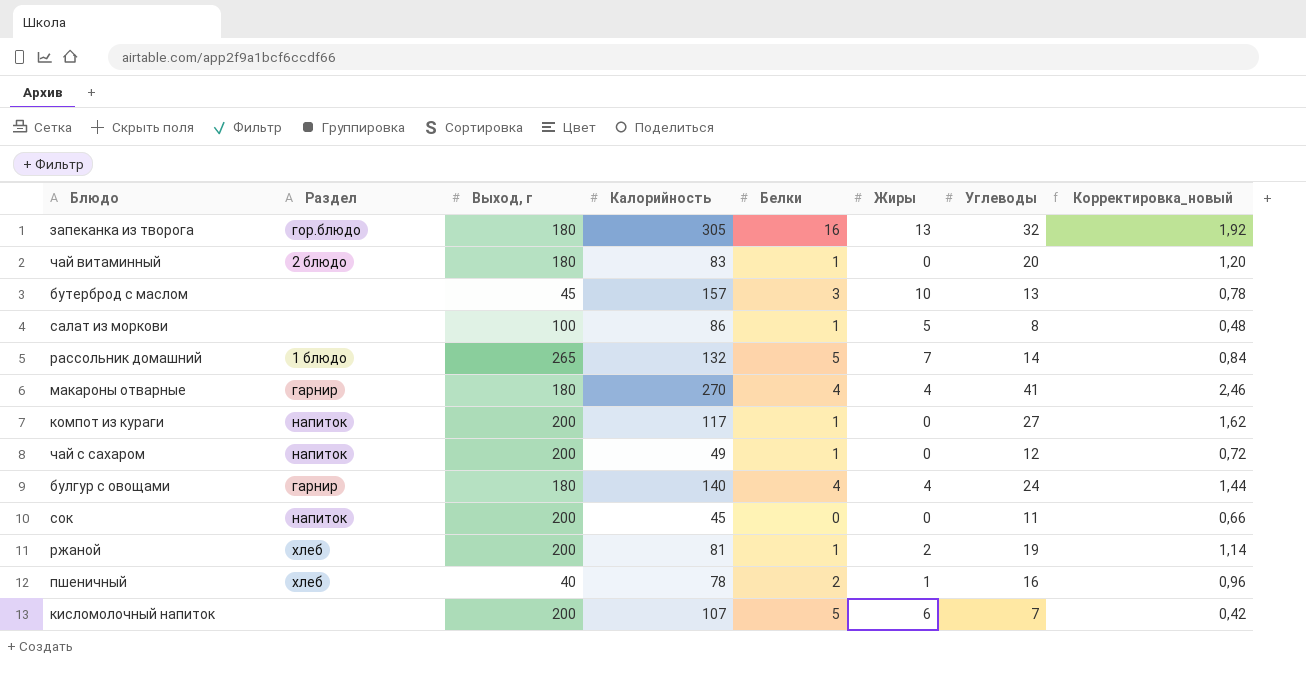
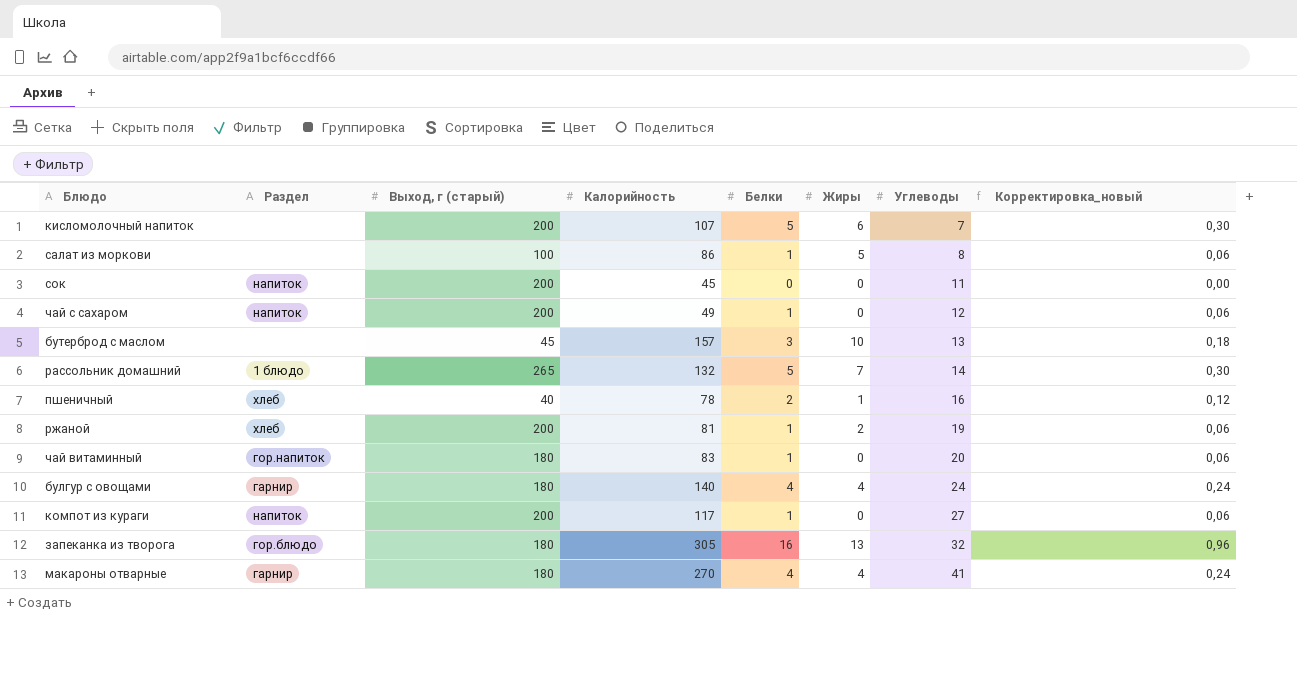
row order: none -> Углеводы ascending
column name: Выход, г -> Выход, г (старый)
column Корректировка_новый | formula: [Углеводы] * 0,06 -> [Белки] * 0,06
чай витаминный | Раздел: 2 блюдо -> гор.напиток

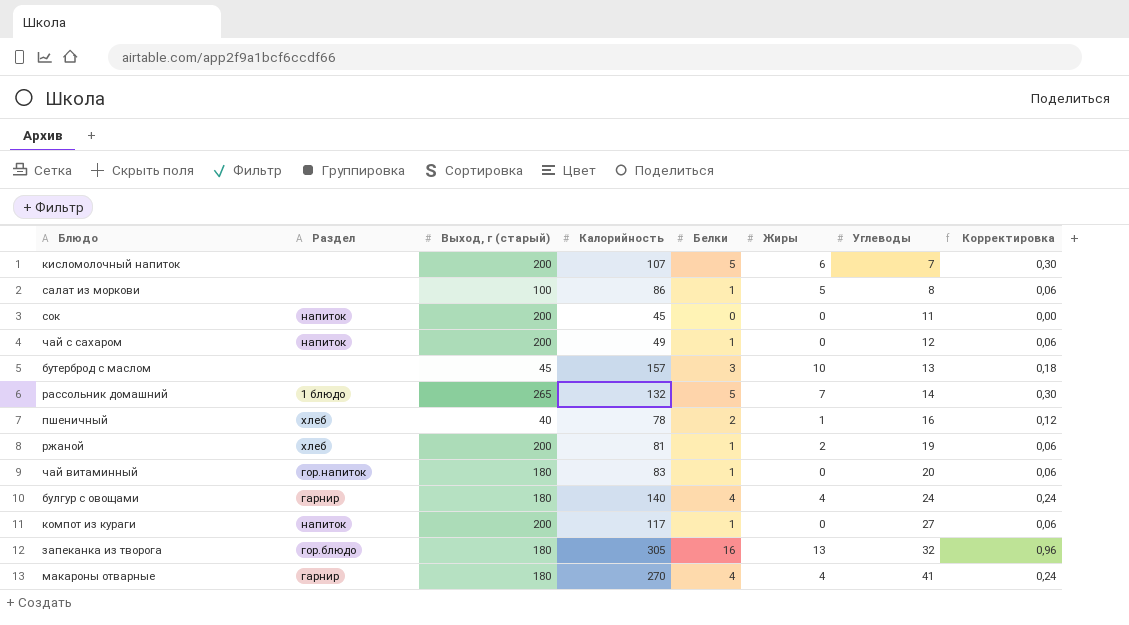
column name: Корректировка_новый -> Корректировка

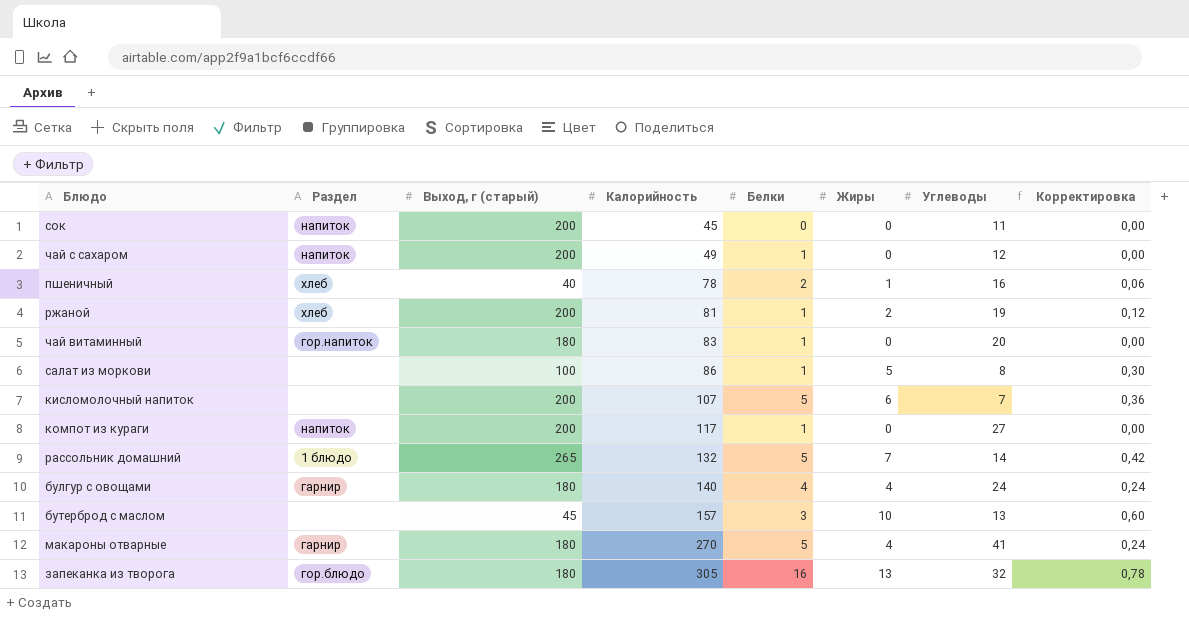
row order: Углеводы ascending -> Калорийность ascending
column Корректировка | formula: [Белки] * 0,06 -> [Жиры] * 0,06
макароны отварные | Белки: 4 -> 5

